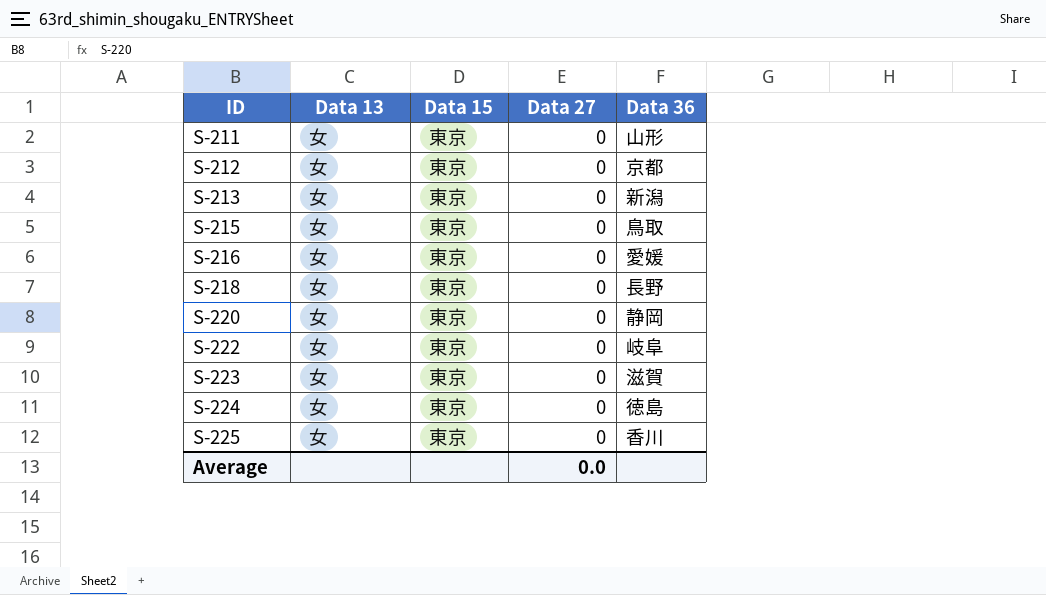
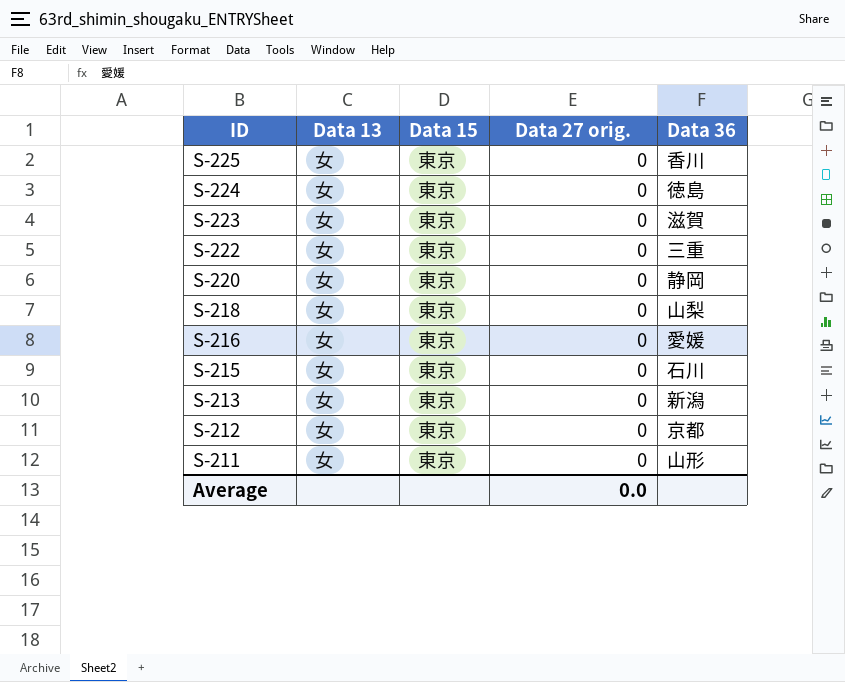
row order: ID ascending -> ID descending
column name: Data 27 -> Data 27 orig.
S-222 | Data 36: 岐阜 -> 三重
S-218 | Data 36: 長野 -> 山梨
S-215 | Data 36: 鳥取 -> 石川

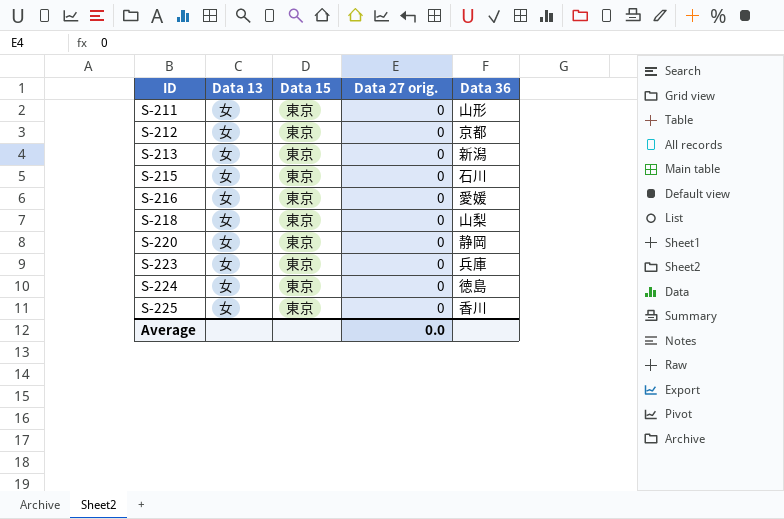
row order: ID descending -> ID ascending
row S-222: 女 | 東京 | 0 | 三重 -> none
S-223 | Data 36: 滋賀 -> 兵庫

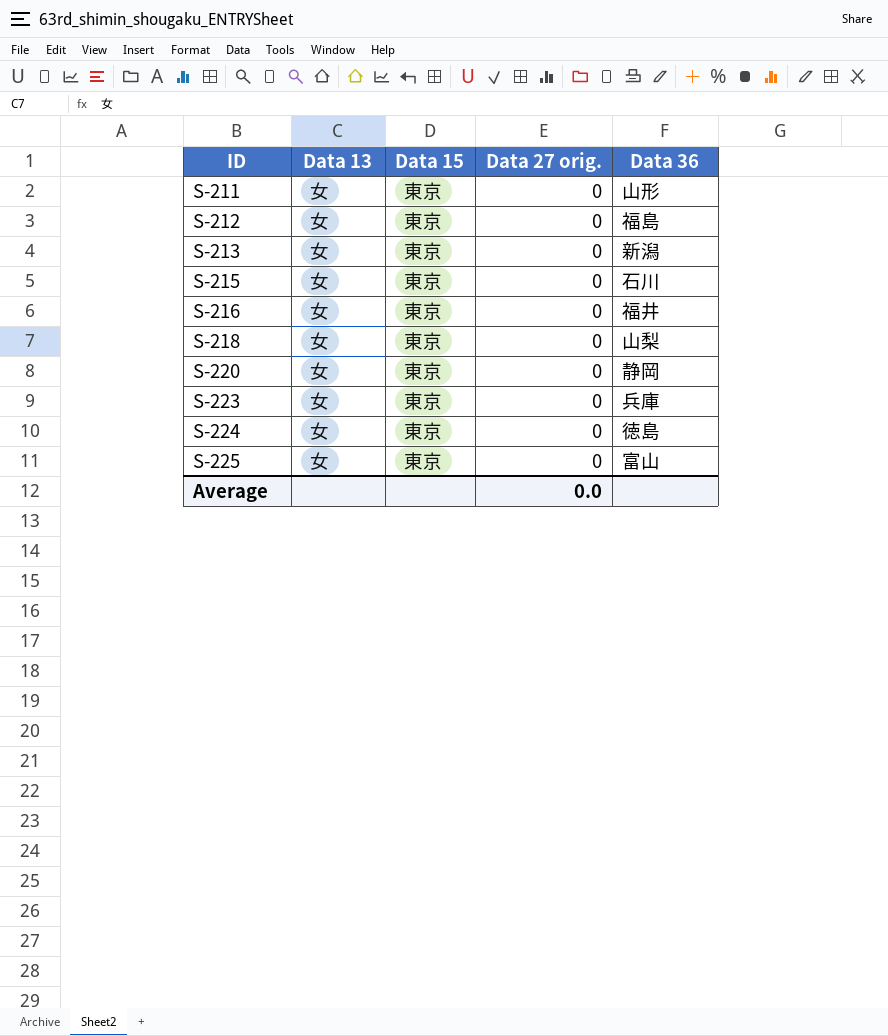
S-212 | Data 36: 京都 -> 福島
S-216 | Data 36: 愛媛 -> 福井
S-225 | Data 36: 香川 -> 富山

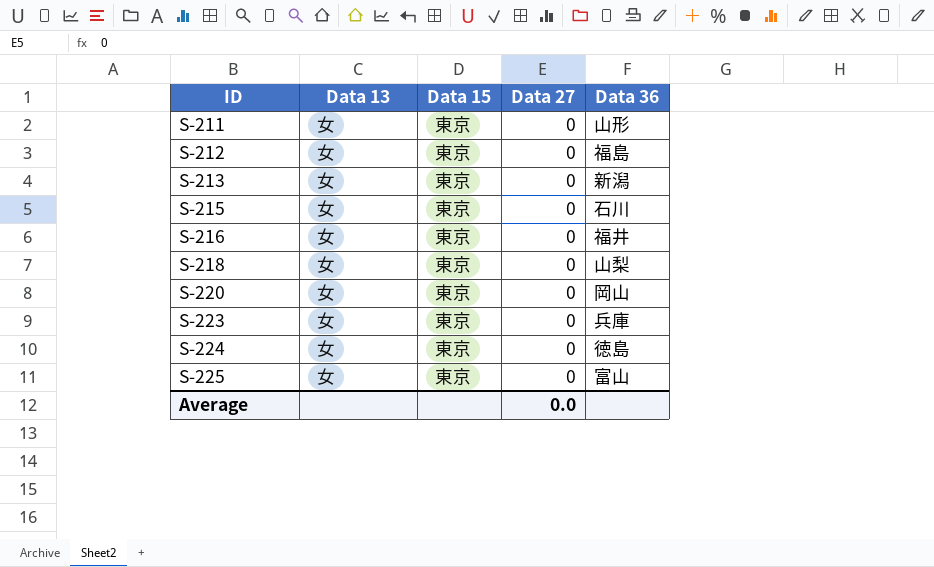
column name: Data 27 orig. -> Data 27
S-220 | Data 36: 静岡 -> 岡山

